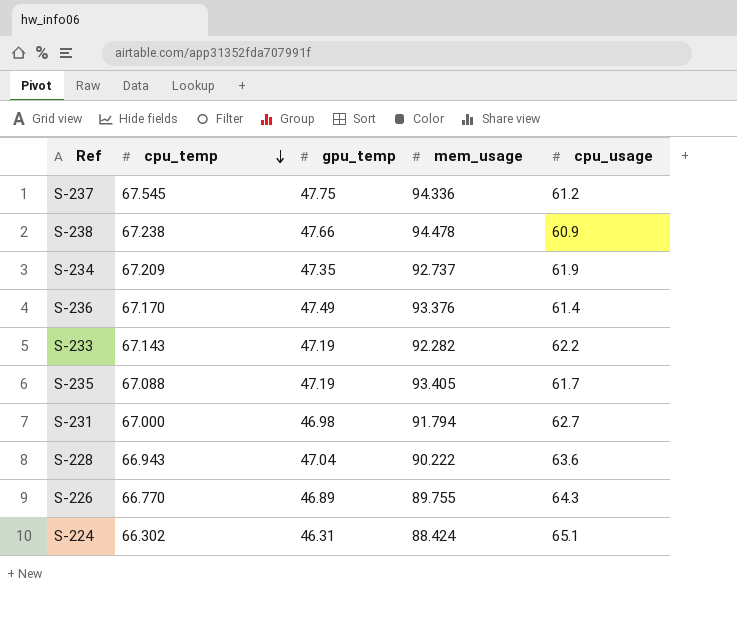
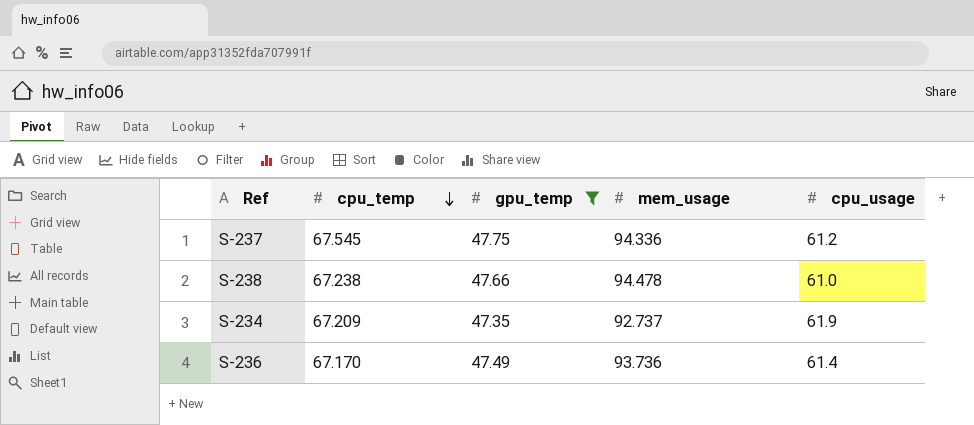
filter: none -> gpu_temp >= 47.35
S-238 | cpu_usage: 60.9 -> 61.0
S-236 | mem_usage: 93.376 -> 93.736

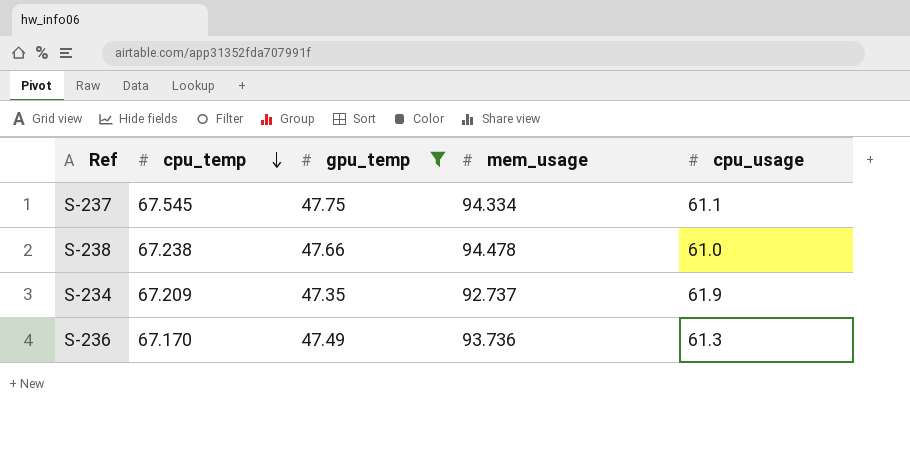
S-237 | mem_usage: 94.336 -> 94.334
S-237 | cpu_usage: 61.2 -> 61.1
S-236 | cpu_usage: 61.4 -> 61.3

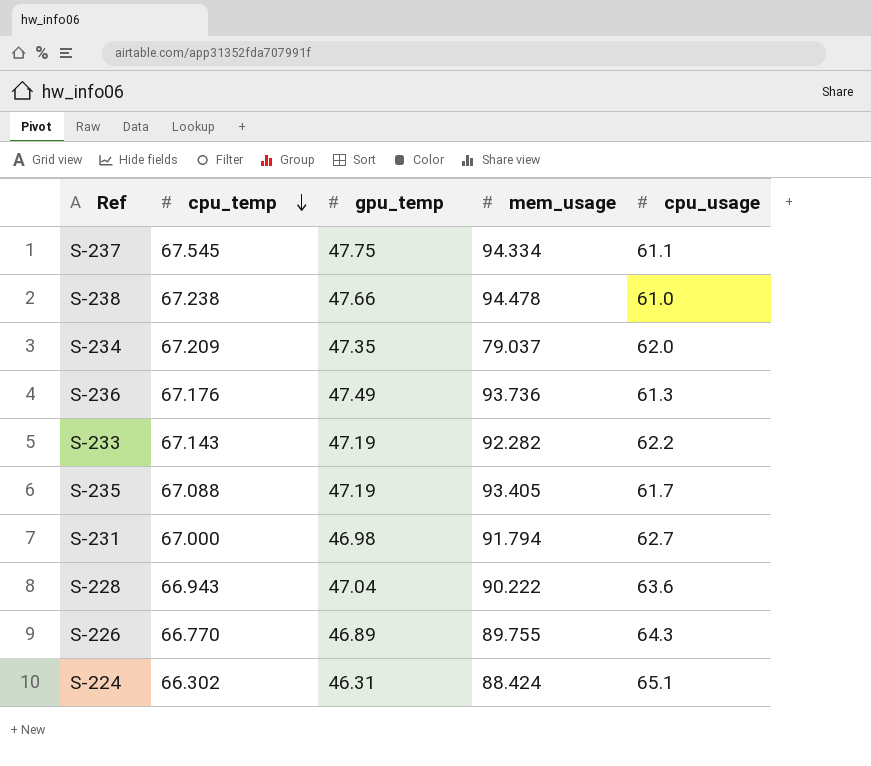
filter: gpu_temp >= 47.35 -> none
S-234 | mem_usage: 92.737 -> 79.037
S-234 | cpu_usage: 61.9 -> 62.0
S-236 | cpu_temp: 67.170 -> 67.176

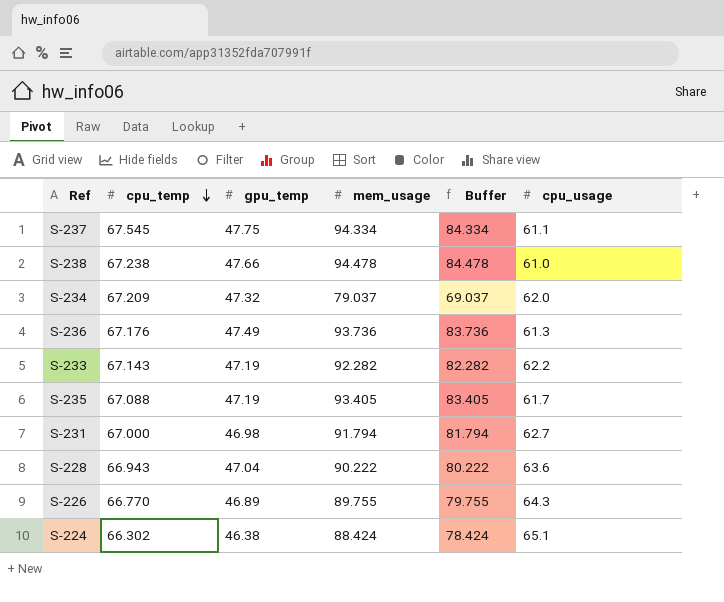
column Buffer | formula: none -> [mem_usage] - 10
S-234 | gpu_temp: 47.35 -> 47.32
S-224 | gpu_temp: 46.31 -> 46.38

